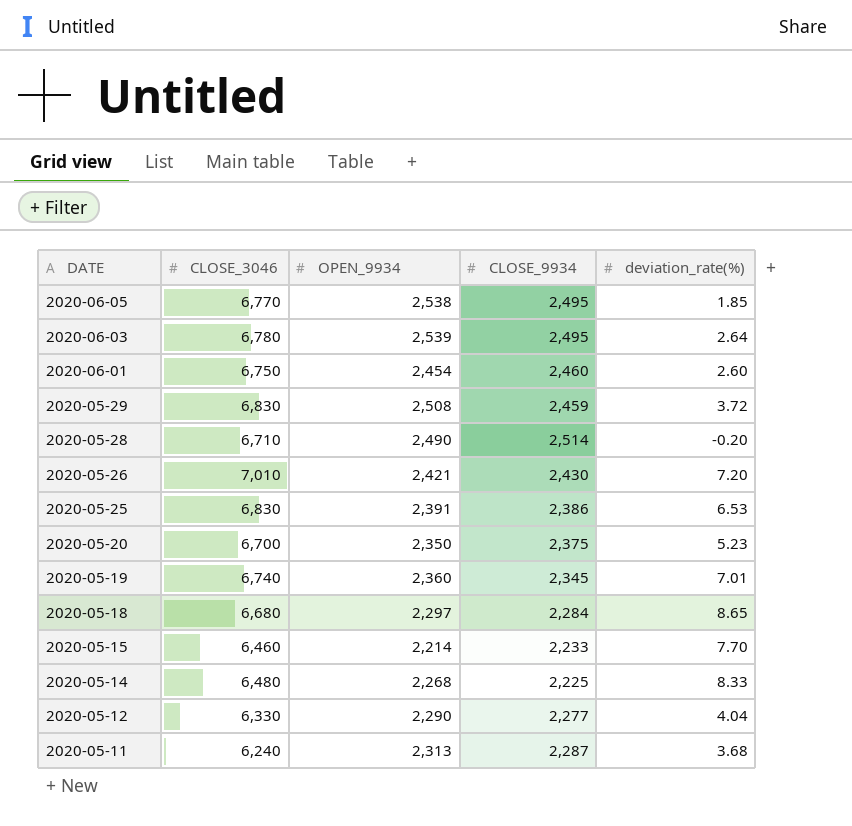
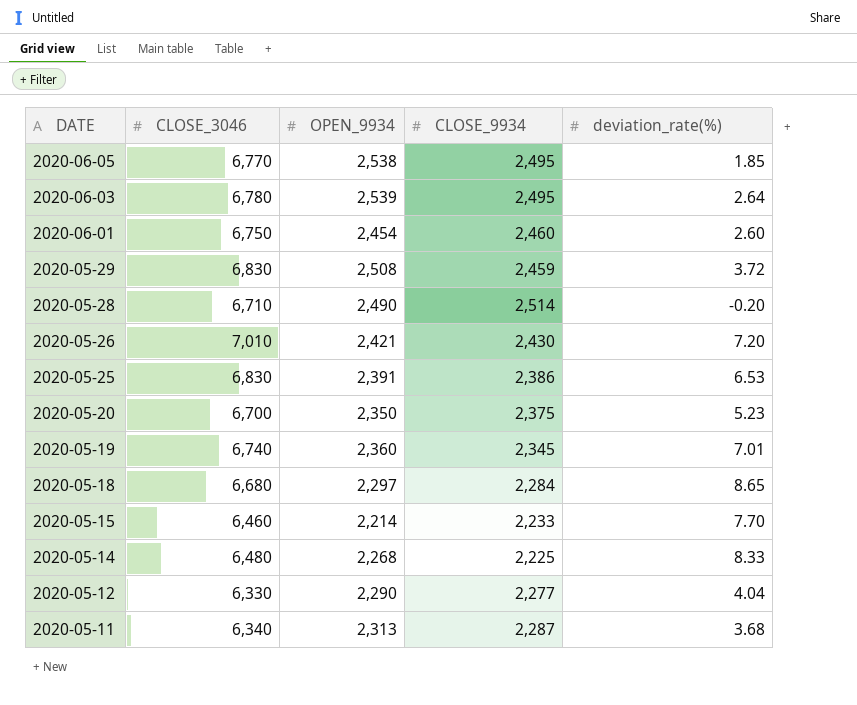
2020-05-11 | CLOSE_3046: 6,240 -> 6,340

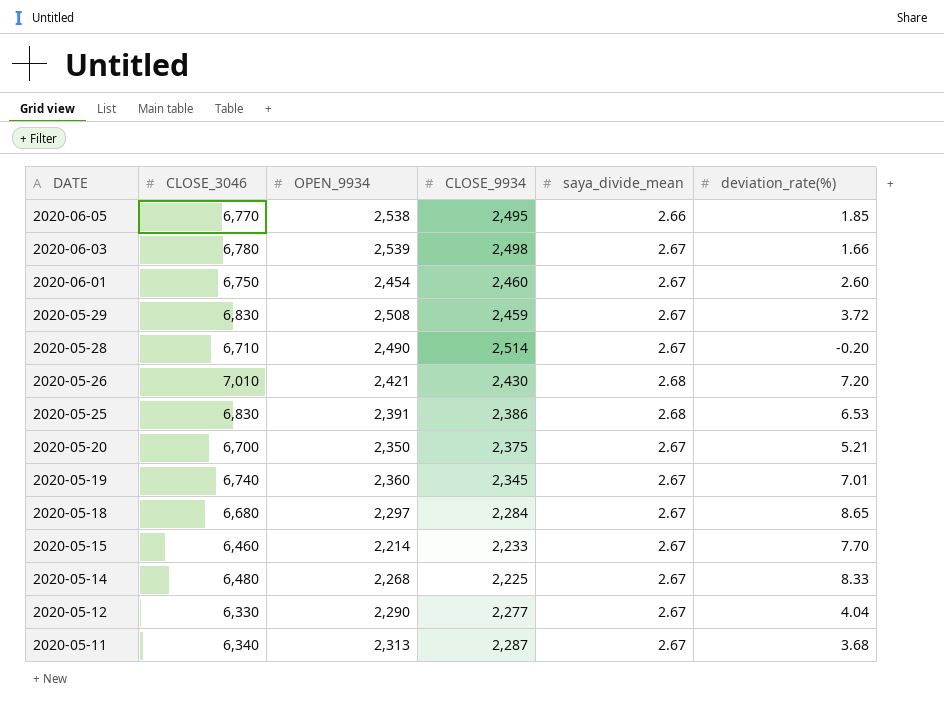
column saya_divide_mean | position: none -> 5
2020-06-03 | CLOSE_9934: 2,495 -> 2,498
2020-06-03 | deviation_rate(%): 2.64 -> 1.66
2020-05-20 | deviation_rate(%): 5.23 -> 5.21

